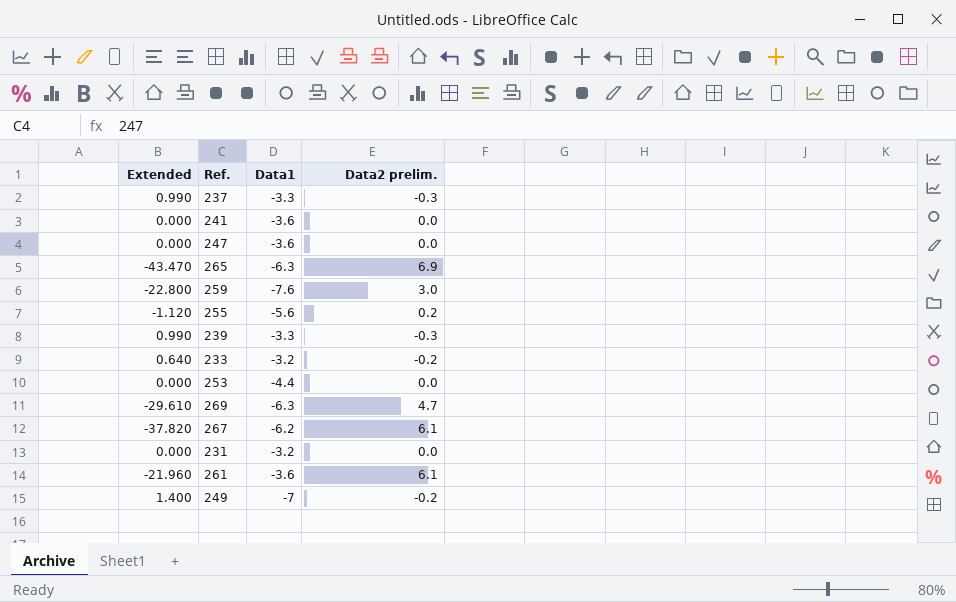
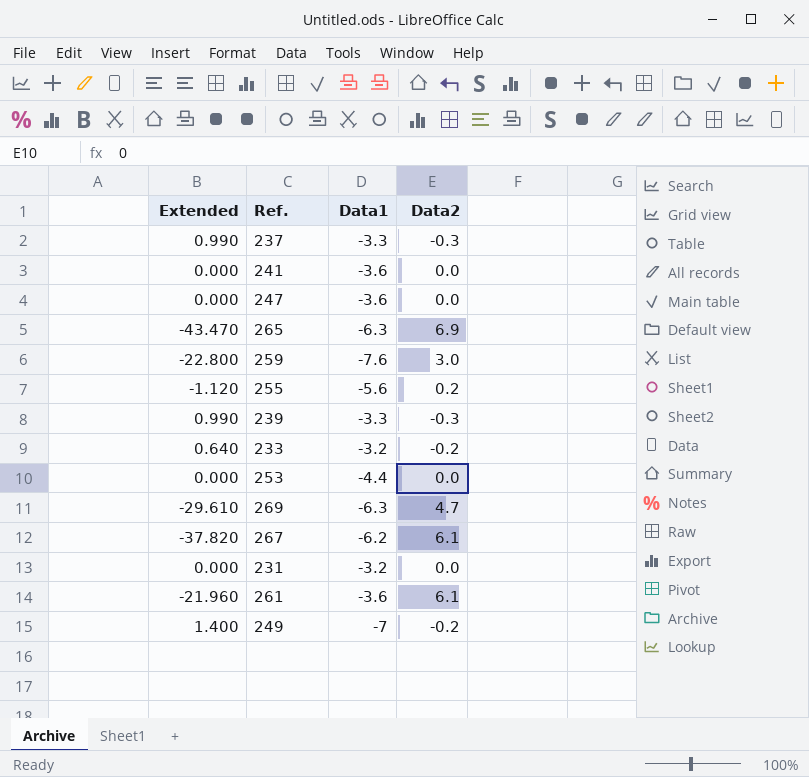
column name: Data2 prelim. -> Data2

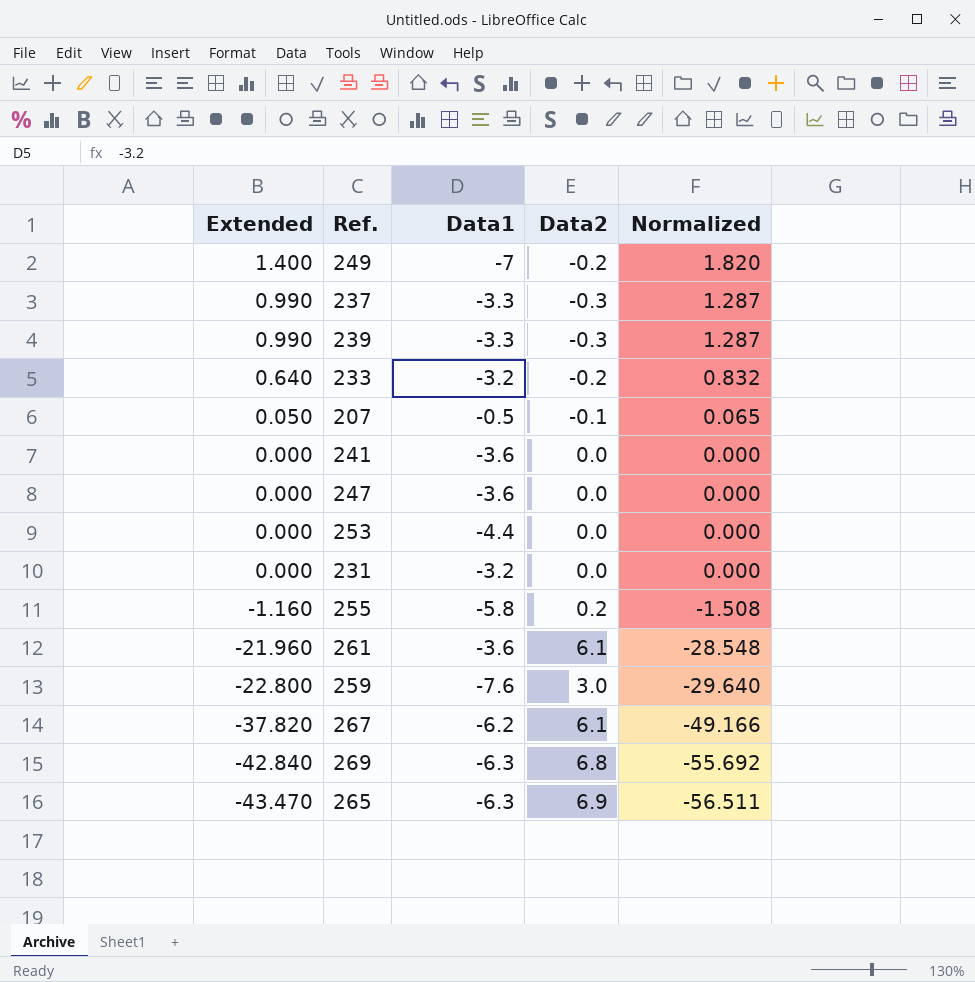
row order: none -> Extended descending
column Normalized | formula: none -> [Extended] * 1.3
row 207: none -> 0.050 | -0.5 | -0.1 | 0.065
255 | Extended: -1.120 -> -1.160
255 | Data1: -5.6 -> -5.8
269 | Extended: -29.610 -> -42.840
269 | Data2: 4.7 -> 6.8

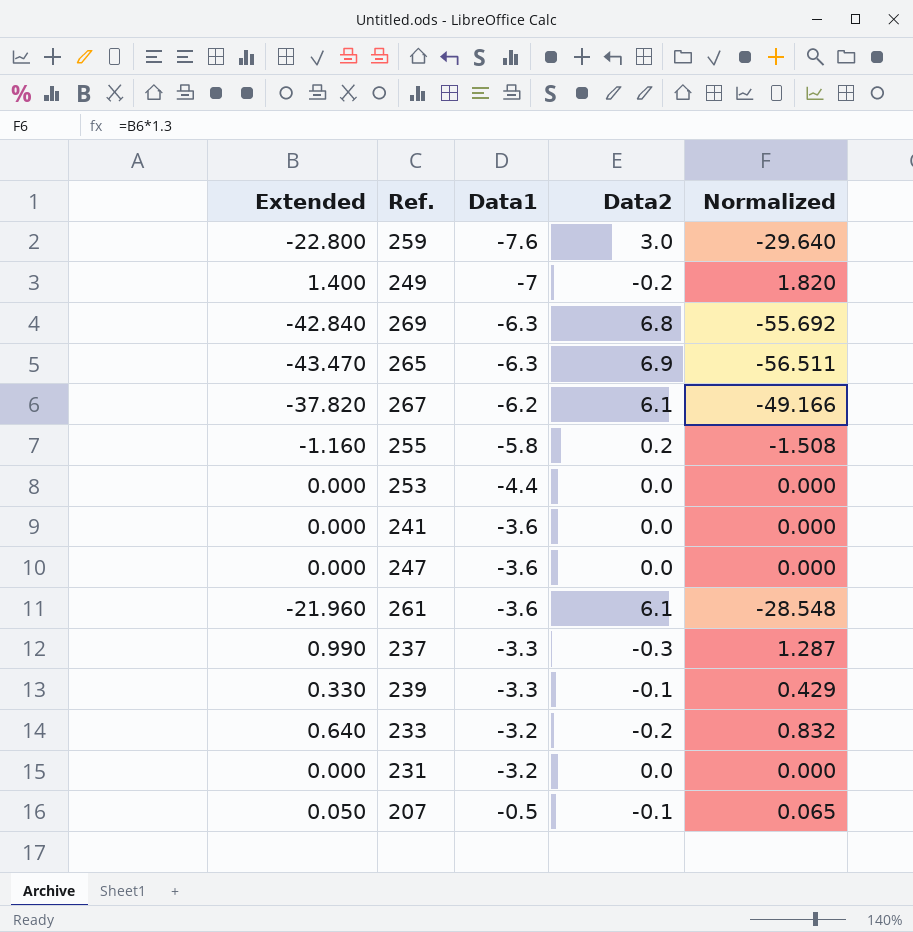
row order: Extended descending -> Data1 ascending
239 | Extended: 0.990 -> 0.330
239 | Data2: -0.3 -> -0.1
239 | Normalized: 1.287 -> 0.429

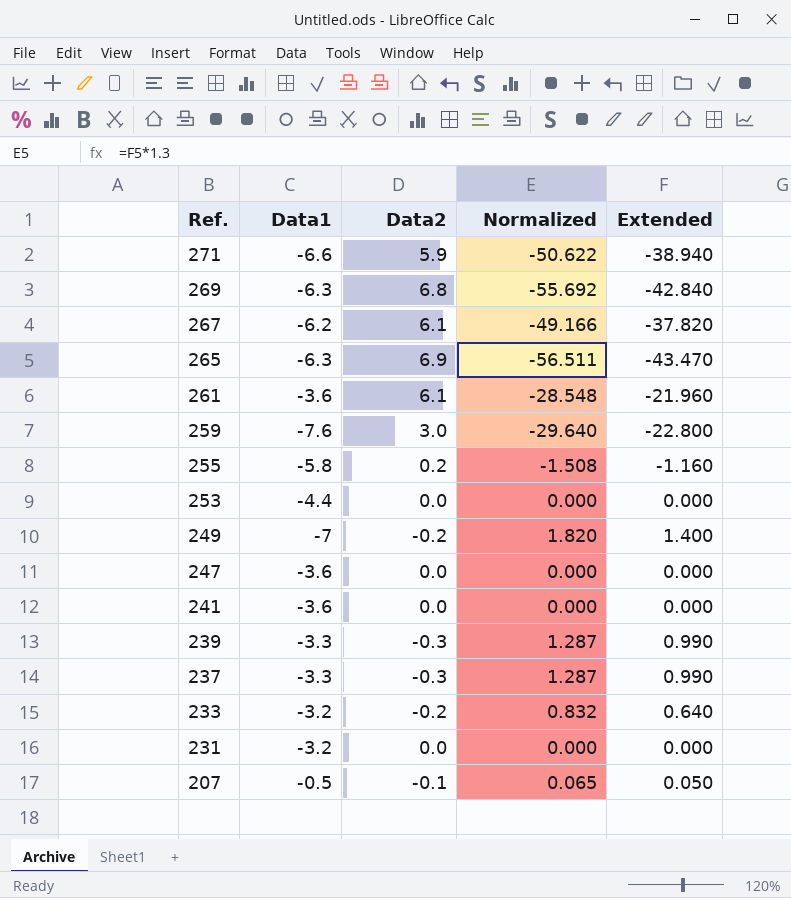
row order: Data1 ascending -> Ref. descending
column Extended | position: 1 -> 5
row 271: none -> -6.6 | 5.9 | -50.622 | -38.940
239 | Data2: -0.1 -> -0.3
239 | Normalized: 0.429 -> 1.287
239 | Extended: 0.330 -> 0.990

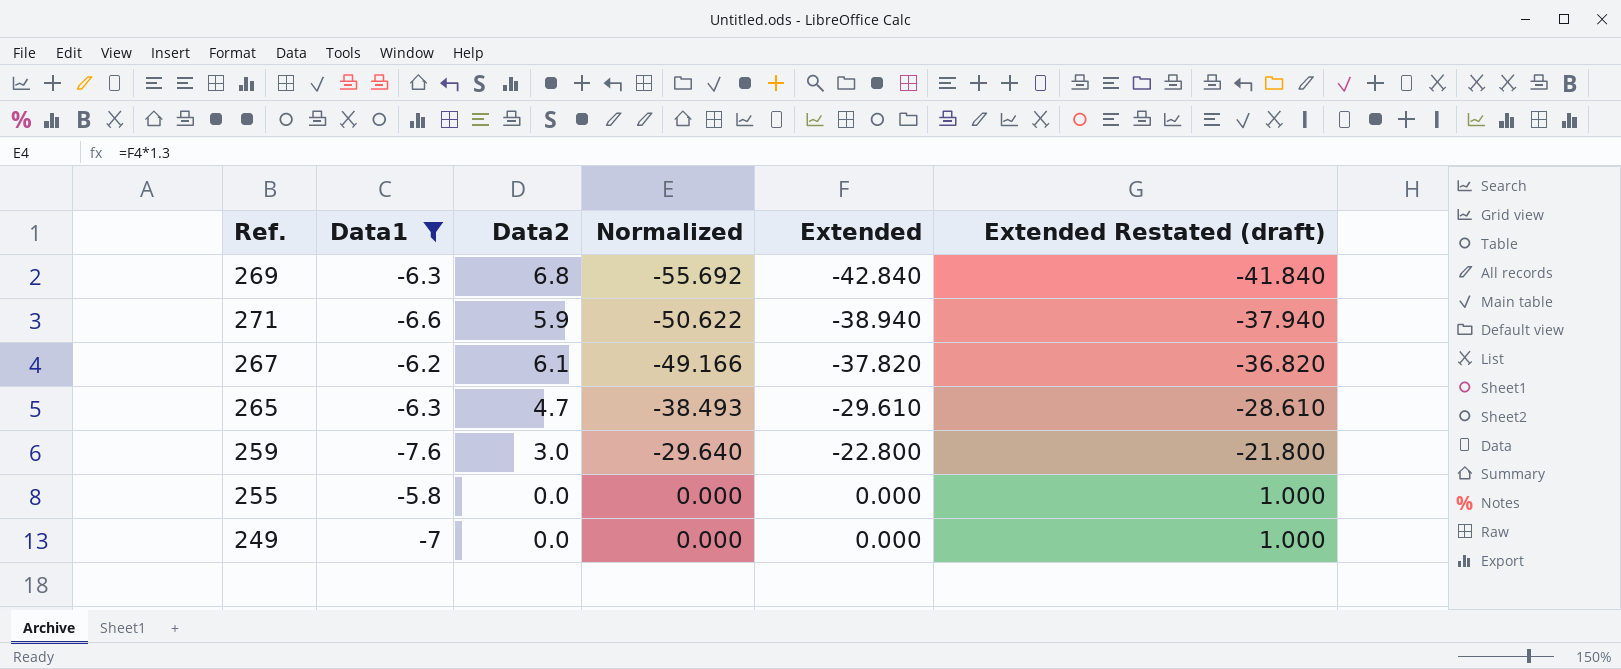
filter: none -> Data1 <= -5.8
row order: Ref. descending -> Normalized ascending
column Extended Restated (draft) | formula: none -> [Extended] + 1
265 | Data2: 6.9 -> 4.7
265 | Normalized: -56.511 -> -38.493
265 | Extended: -43.470 -> -29.610
255 | Data2: 0.2 -> 0.0
255 | Normalized: -1.508 -> 0.000
255 | Extended: -1.160 -> 0.000
249 | Data2: -0.2 -> 0.0
249 | Normalized: 1.820 -> 0.000
249 | Extended: 1.400 -> 0.000

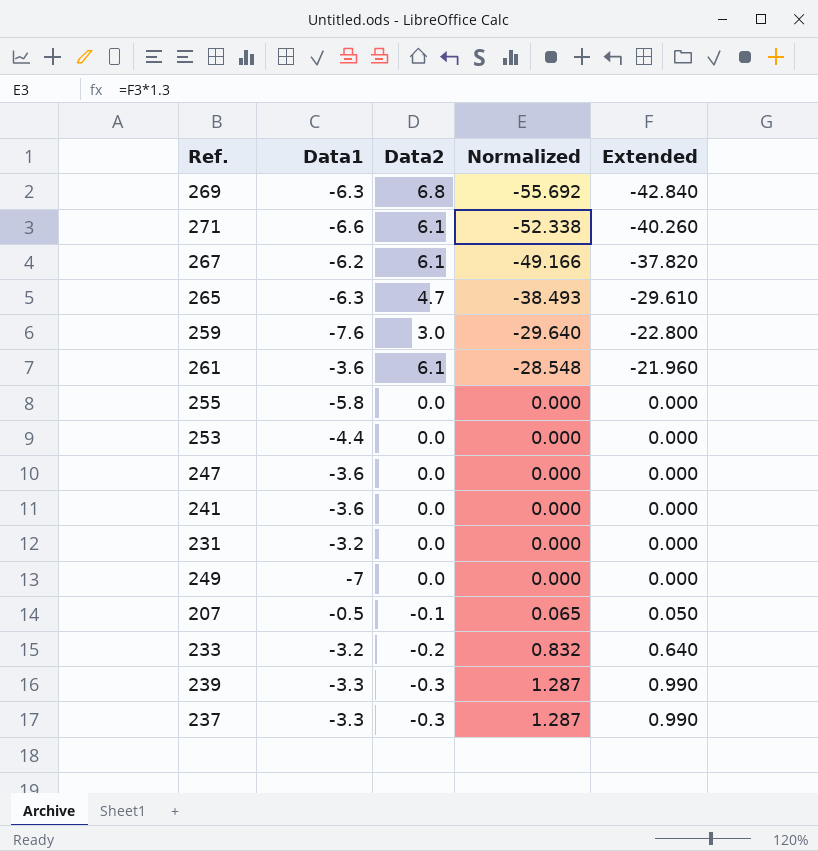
filter: Data1 <= -5.8 -> none
column Extended Restated (draft) | formula: [Extended] + 1 -> none
271 | Data2: 5.9 -> 6.1
271 | Normalized: -50.622 -> -52.338
271 | Extended: -38.940 -> -40.260

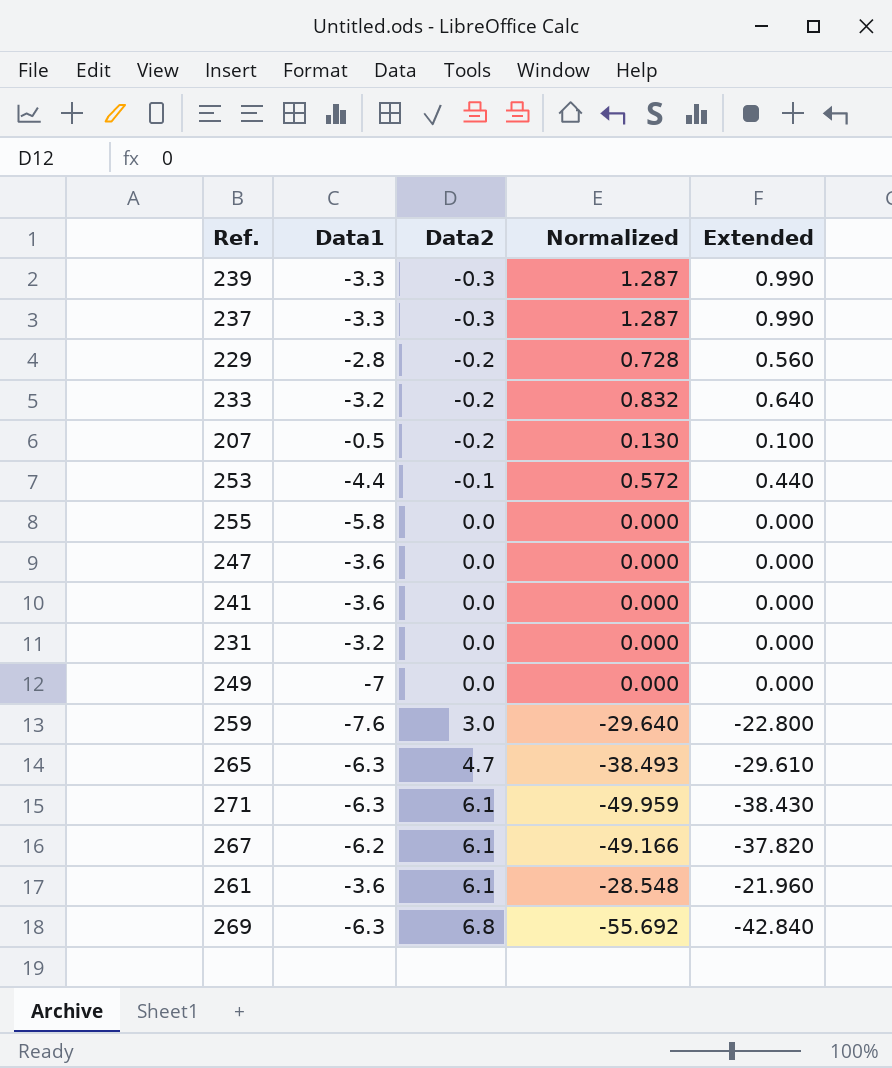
row order: Normalized ascending -> Data2 ascending
row 229: none -> -2.8 | -0.2 | 0.728 | 0.560
207 | Data2: -0.1 -> -0.2
207 | Normalized: 0.065 -> 0.130
207 | Extended: 0.050 -> 0.100
253 | Data2: 0.0 -> -0.1
253 | Normalized: 0.000 -> 0.572
253 | Extended: 0.000 -> 0.440
271 | Data1: -6.6 -> -6.3
271 | Normalized: -52.338 -> -49.959
271 | Extended: -40.260 -> -38.430

